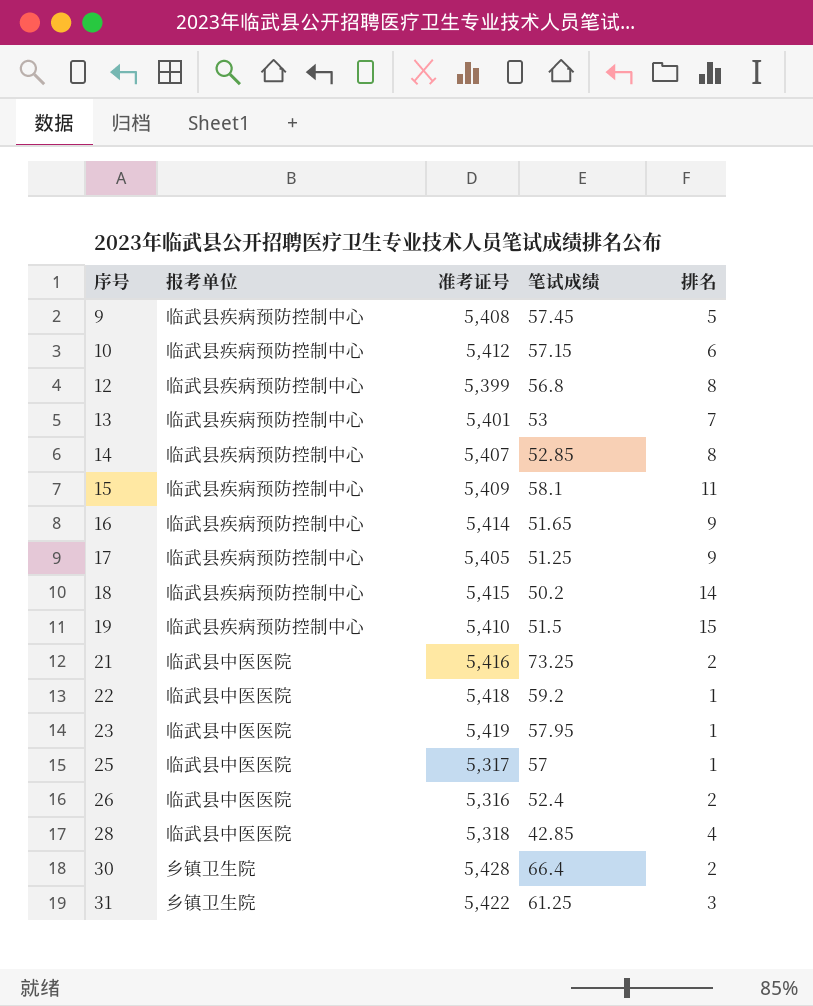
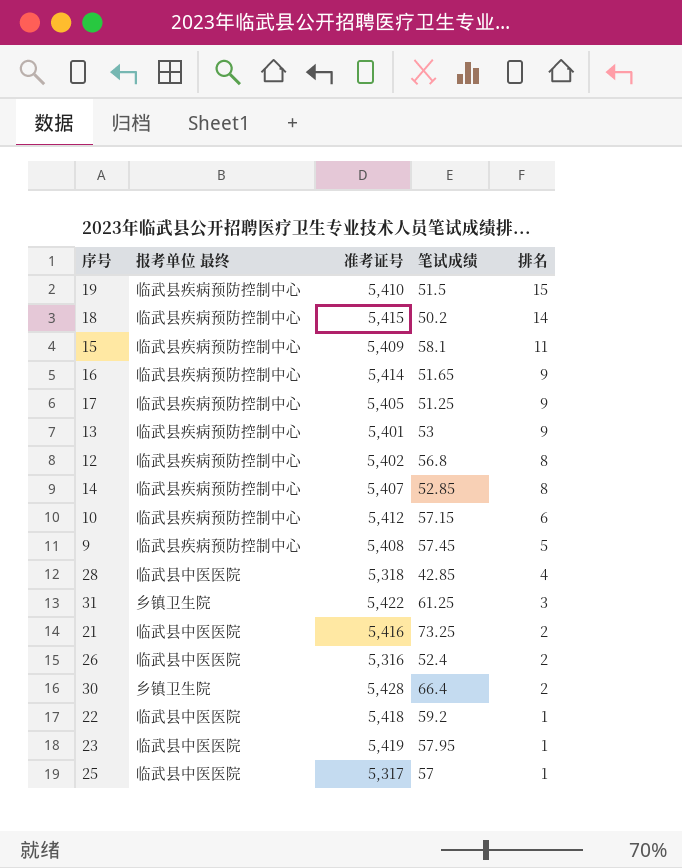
row order: 序号 ascending -> 排名 descending
column name: 报考单位 -> 报考单位 最终
13 | 排名: 7 -> 9
12 | 准考证号: 5,399 -> 5,402

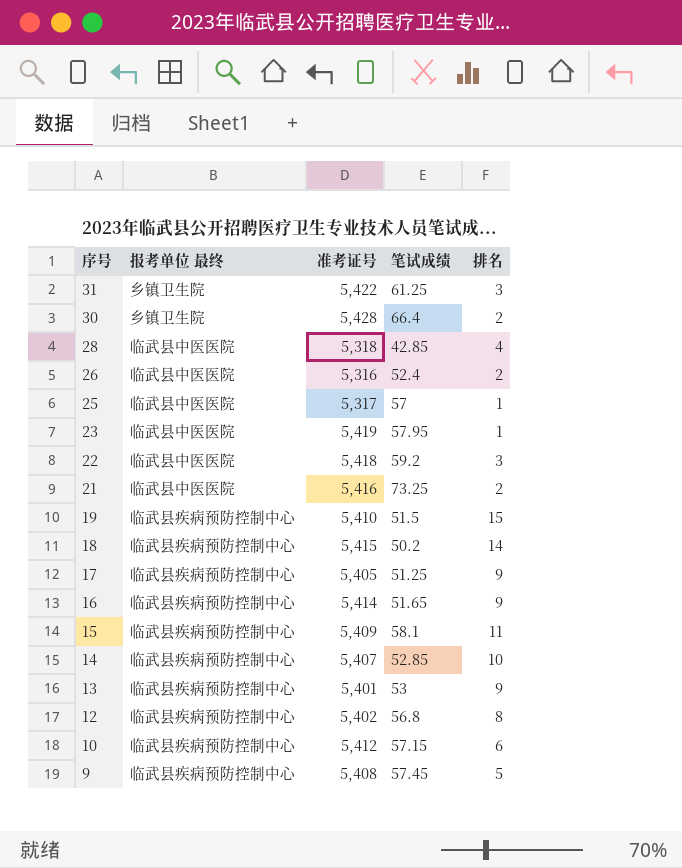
row order: 排名 descending -> 序号 descending
22 | 排名: 1 -> 3
14 | 排名: 8 -> 10

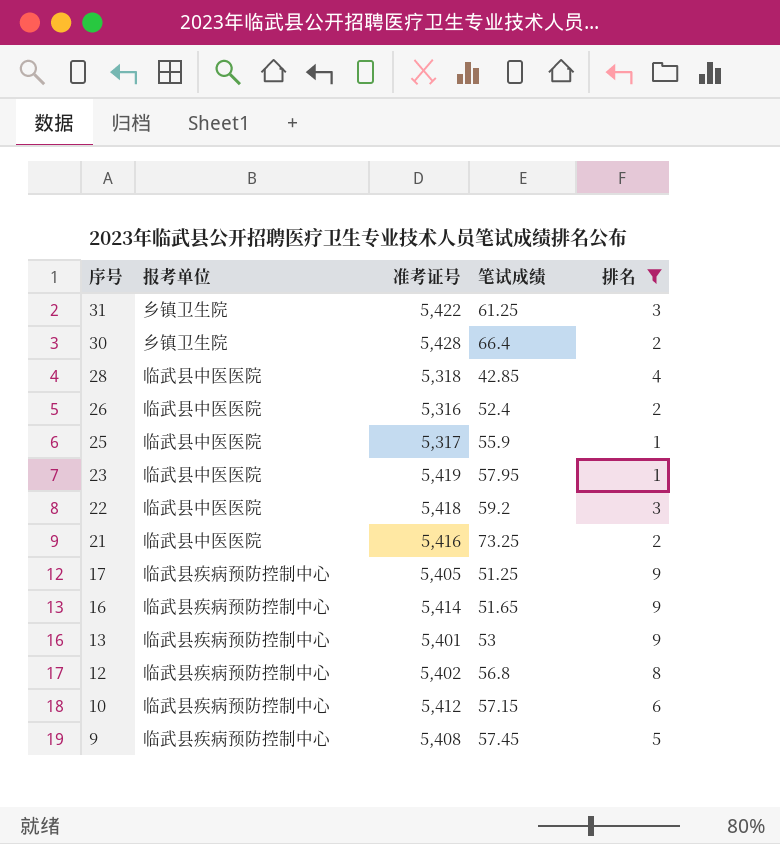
filter: none -> 排名 <= 9
column name: 报考单位 最终 -> 报考单位
25 | 笔试成绩: 57 -> 55.9

